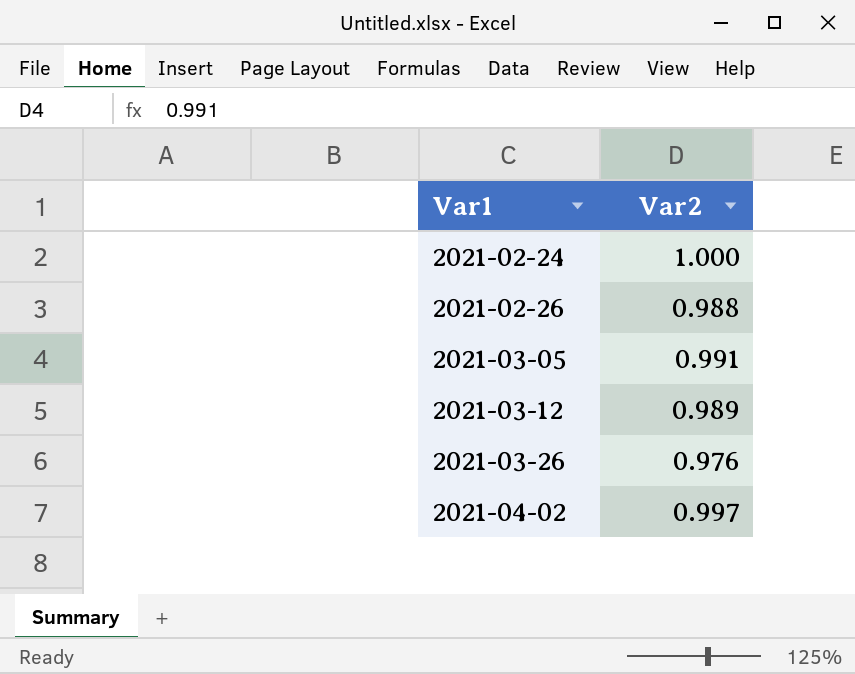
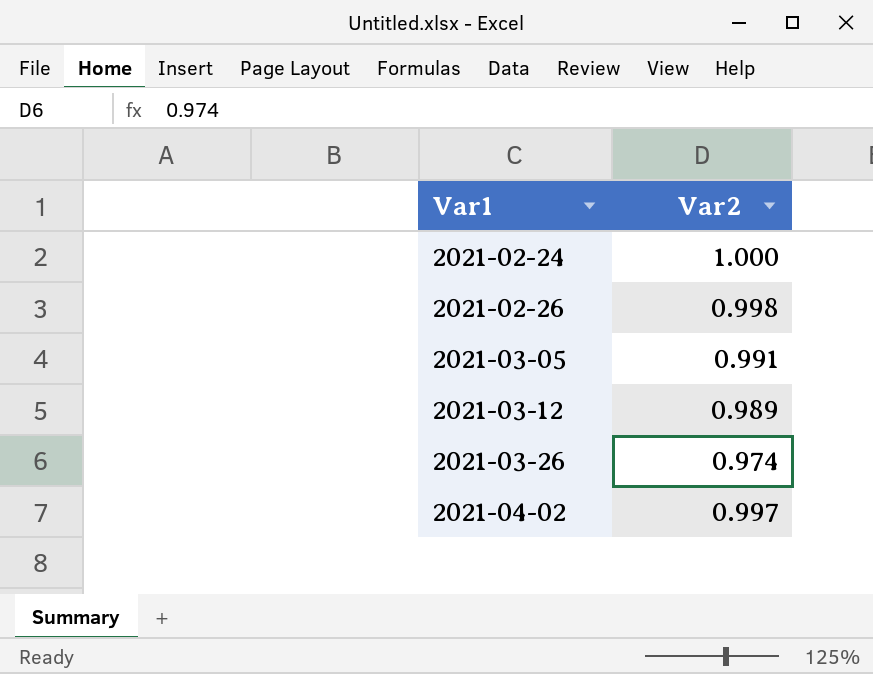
2021-02-26 | Var2: 0.988 -> 0.998
2021-03-26 | Var2: 0.976 -> 0.974

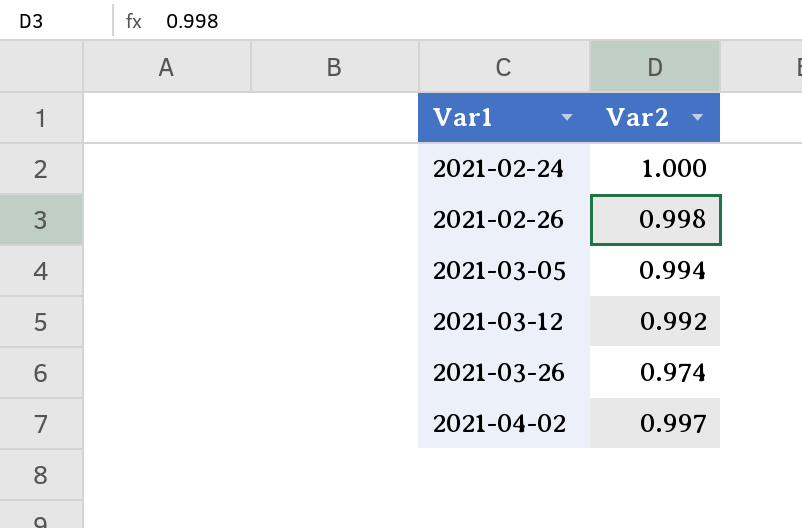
2021-03-05 | Var2: 0.991 -> 0.994
2021-03-12 | Var2: 0.989 -> 0.992

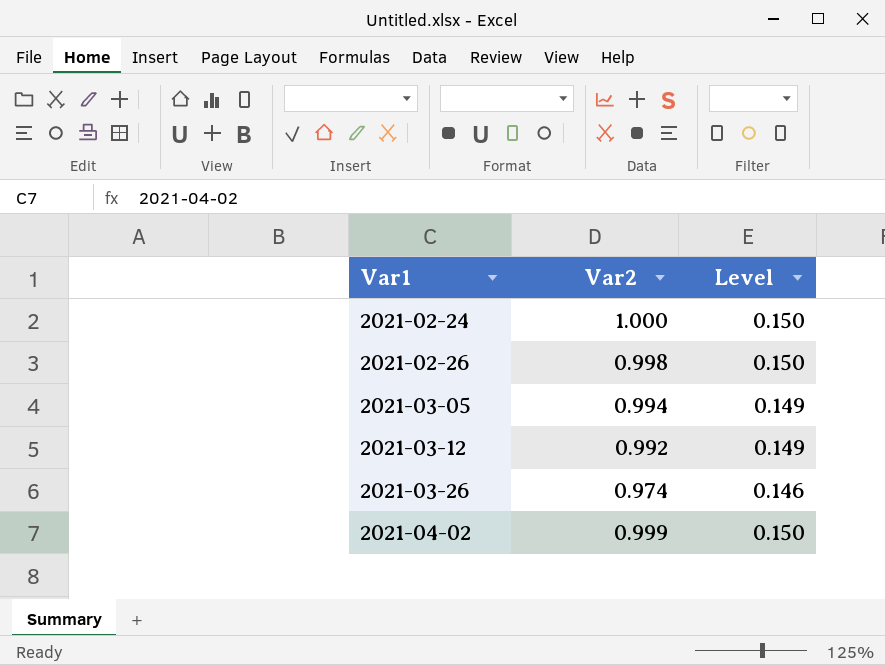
column Level | formula: none -> [Var2] * 0.15
2021-04-02 | Var2: 0.997 -> 0.999

